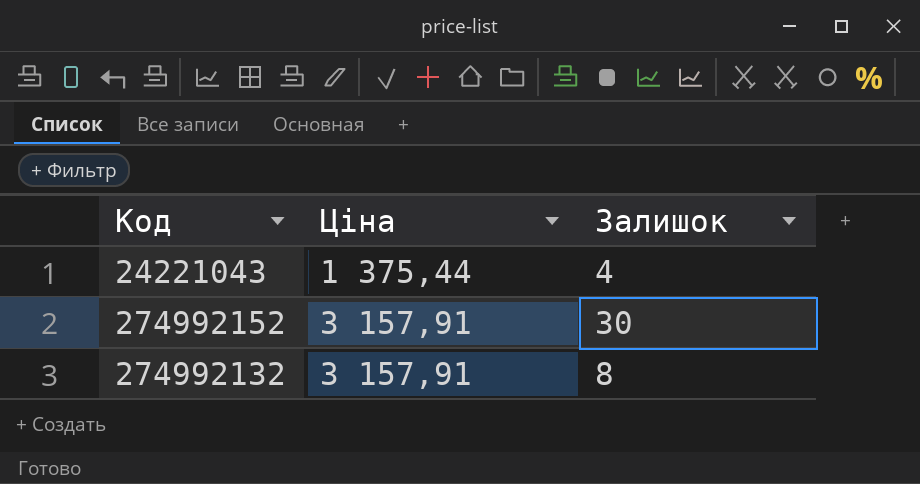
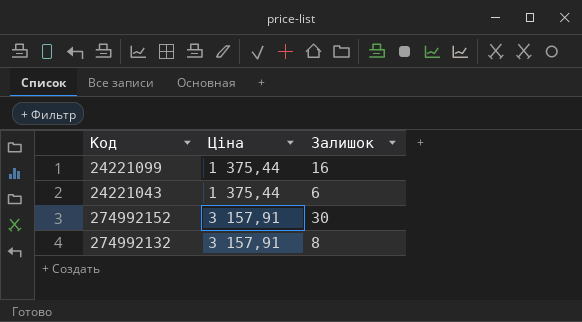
row 24221099: none -> 1 375,44 | 16
24221043 | Залишок: 4 -> 6

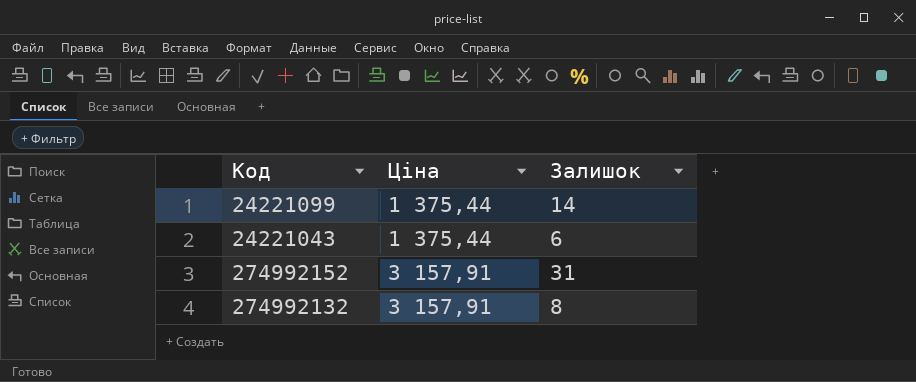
24221099 | Залишок: 16 -> 14
274992152 | Залишок: 30 -> 31

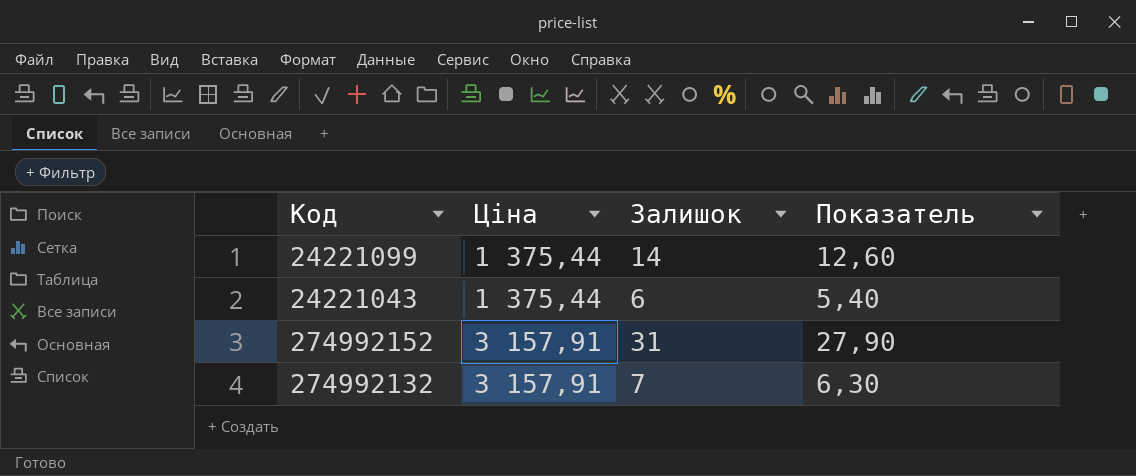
column Показатель | formula: none -> [Залишок] * 0,9
274992132 | Залишок: 8 -> 7

